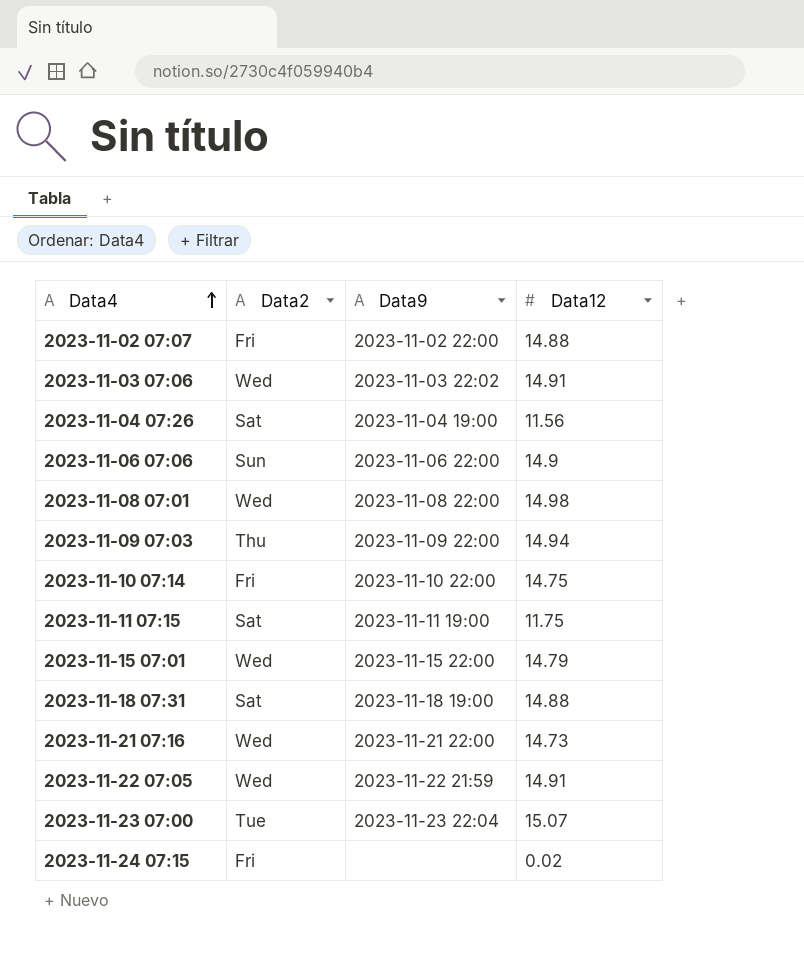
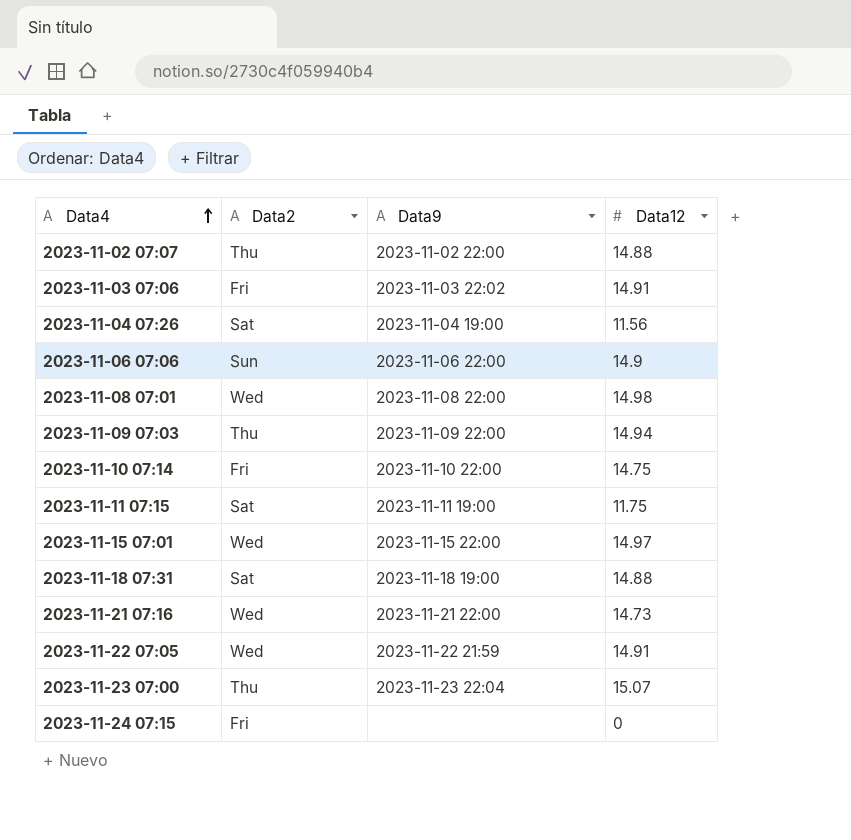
2023-11-02 07:07 | Data2: Fri -> Thu
2023-11-03 07:06 | Data2: Wed -> Fri
2023-11-15 07:01 | Data12: 14.79 -> 14.97
2023-11-23 07:00 | Data2: Tue -> Thu
2023-11-24 07:15 | Data12: 0.02 -> 0

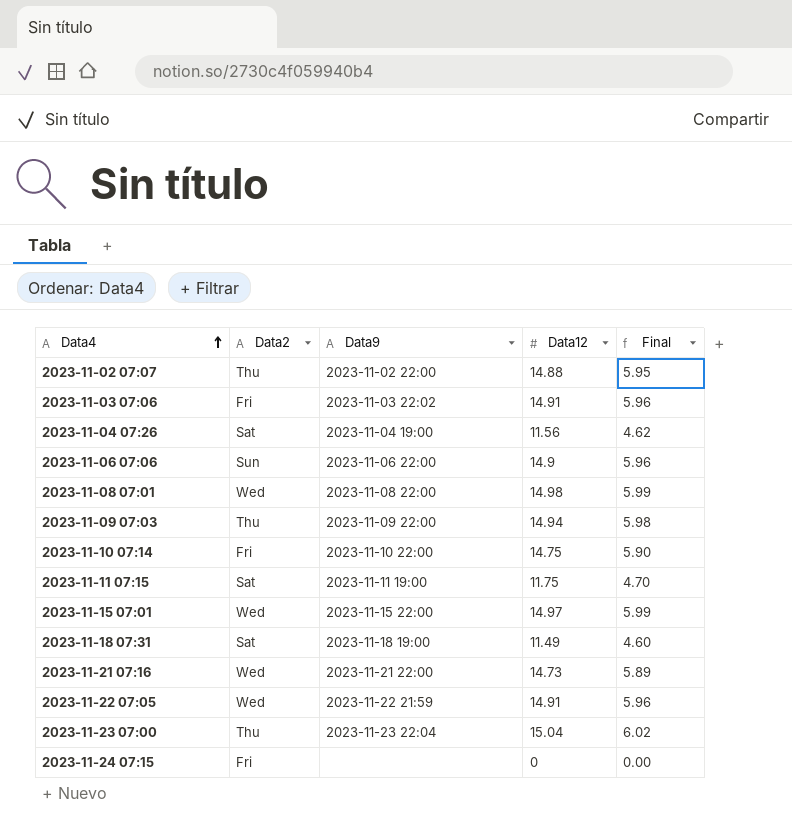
column Final | formula: none -> [Data12] * 0.4
2023-11-18 07:31 | Data12: 14.88 -> 11.49
2023-11-23 07:00 | Data12: 15.07 -> 15.04

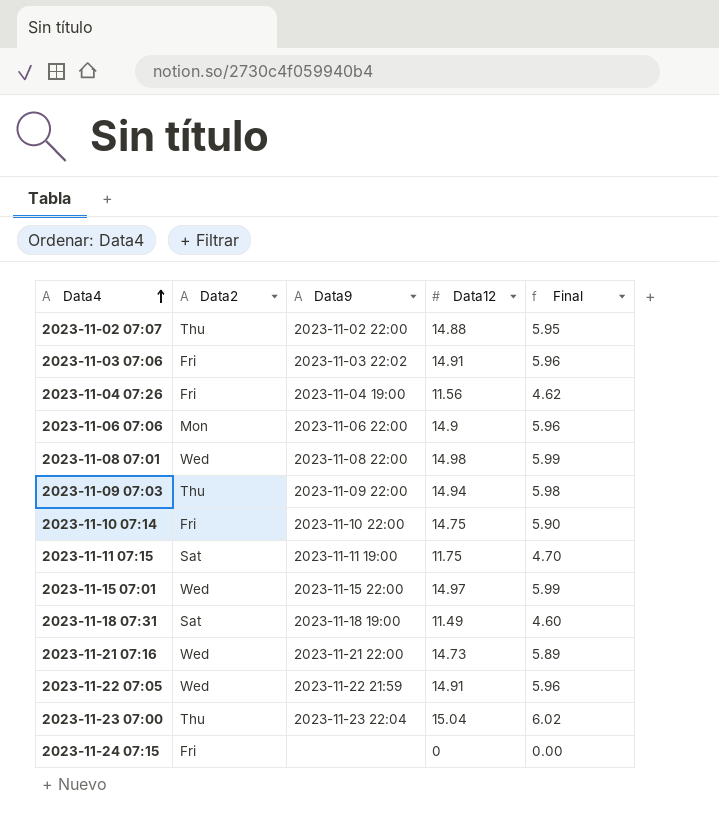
2023-11-04 07:26 | Data2: Sat -> Fri
2023-11-06 07:06 | Data2: Sun -> Mon

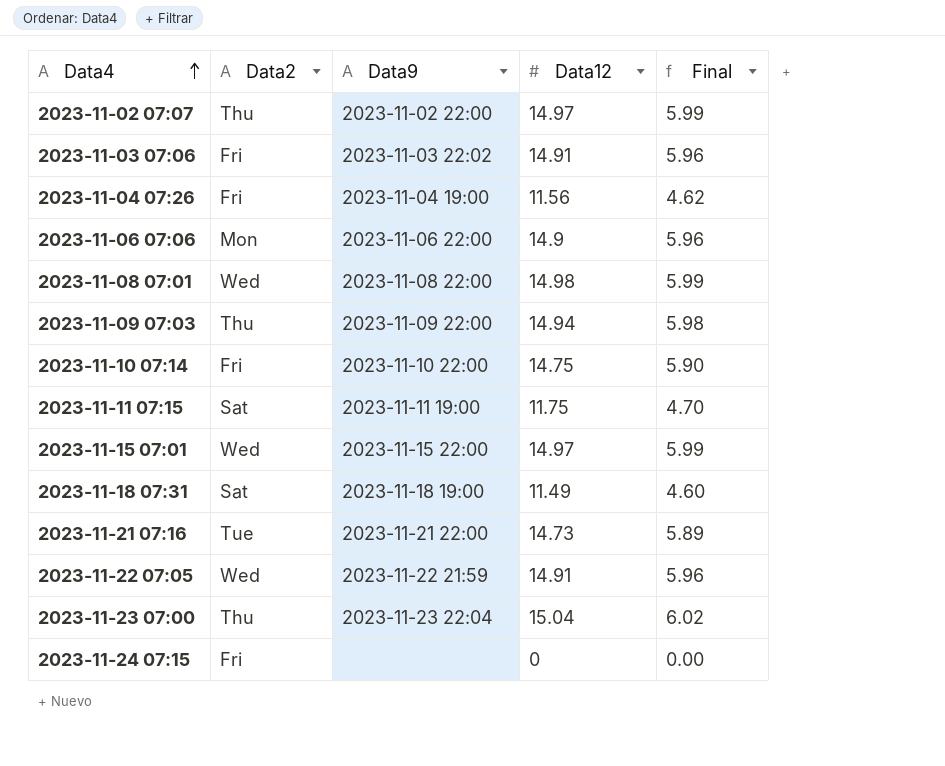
2023-11-02 07:07 | Data12: 14.88 -> 14.97
2023-11-02 07:07 | Final: 5.95 -> 5.99
2023-11-21 07:16 | Data2: Wed -> Tue

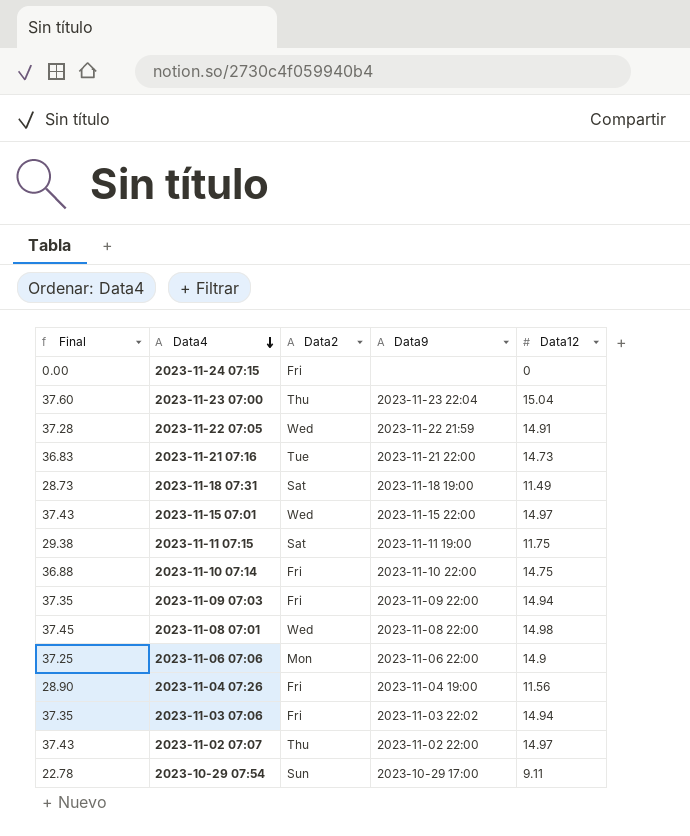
row order: Data4 ascending -> Data4 descending
column Final | formula: [Data12] * 0.4 -> [Data12] * 2.5
column Final | position: 5 -> 1
2023-11-09 07:03 | Data2: Thu -> Fri
2023-11-03 07:06 | Data12: 14.91 -> 14.94
row 2023-10-29 07:54: none -> 22.78 | Sun | 2023-10-29 17:00 | 9.11

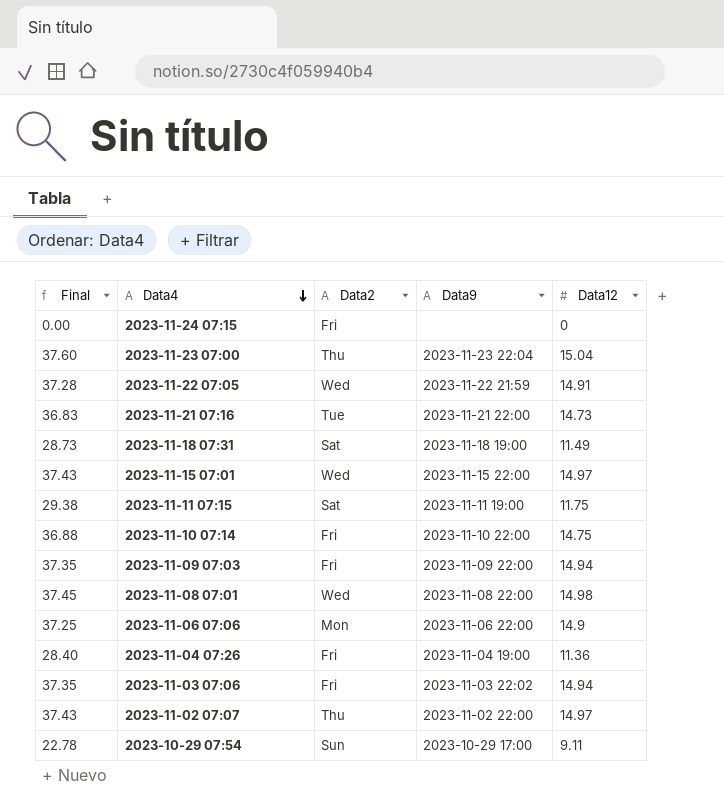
2023-11-04 07:26 | Final: 28.90 -> 28.40
2023-11-04 07:26 | Data12: 11.56 -> 11.36

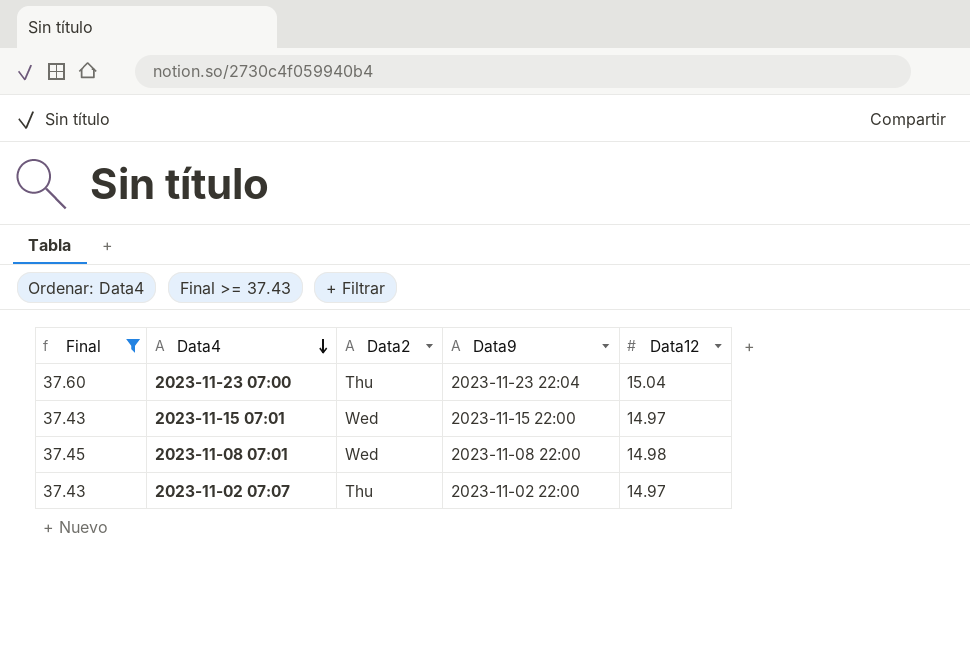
filter: none -> Final >= 37.43

